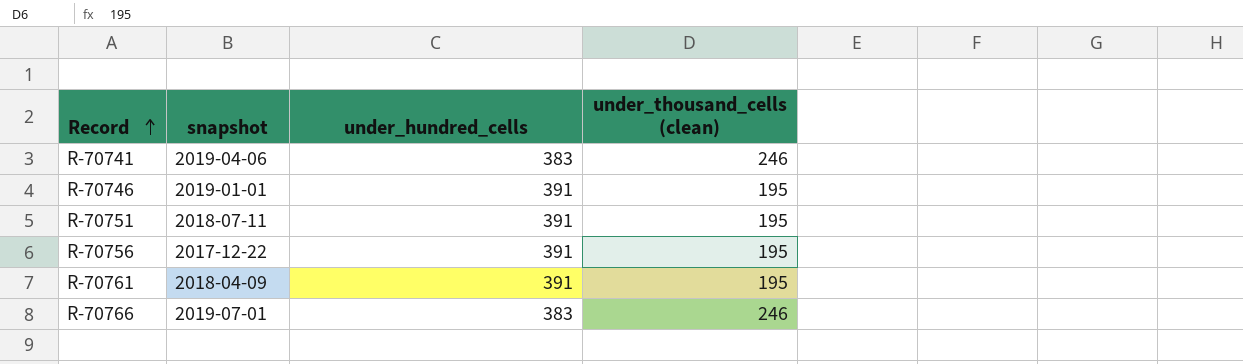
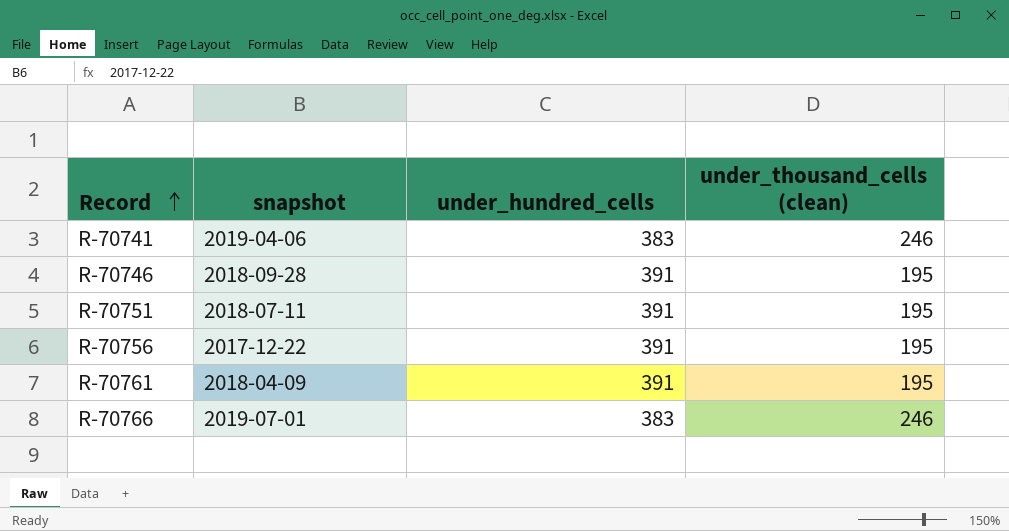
R-70746 | snapshot: 2019-01-01 -> 2018-09-28

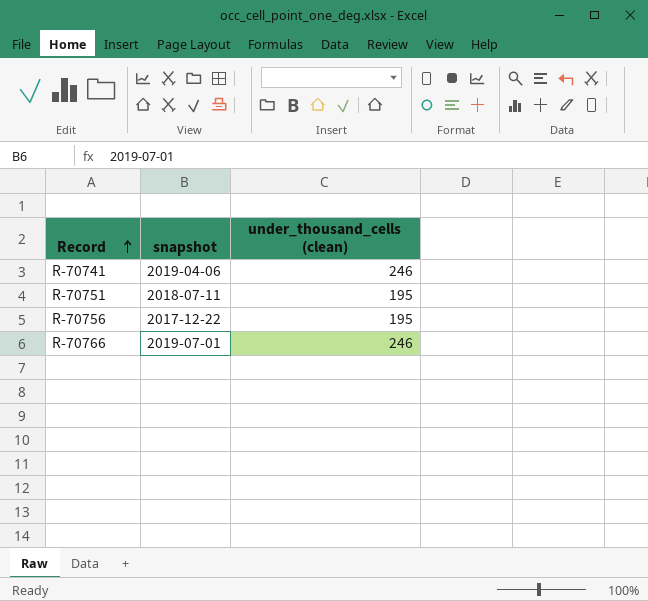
column under_hundred_cells | position: 3 -> none
row R-70746: 2018-09-28 | 391 | 195 -> none
row R-70761: 2018-04-09 | 391 | 195 -> none

